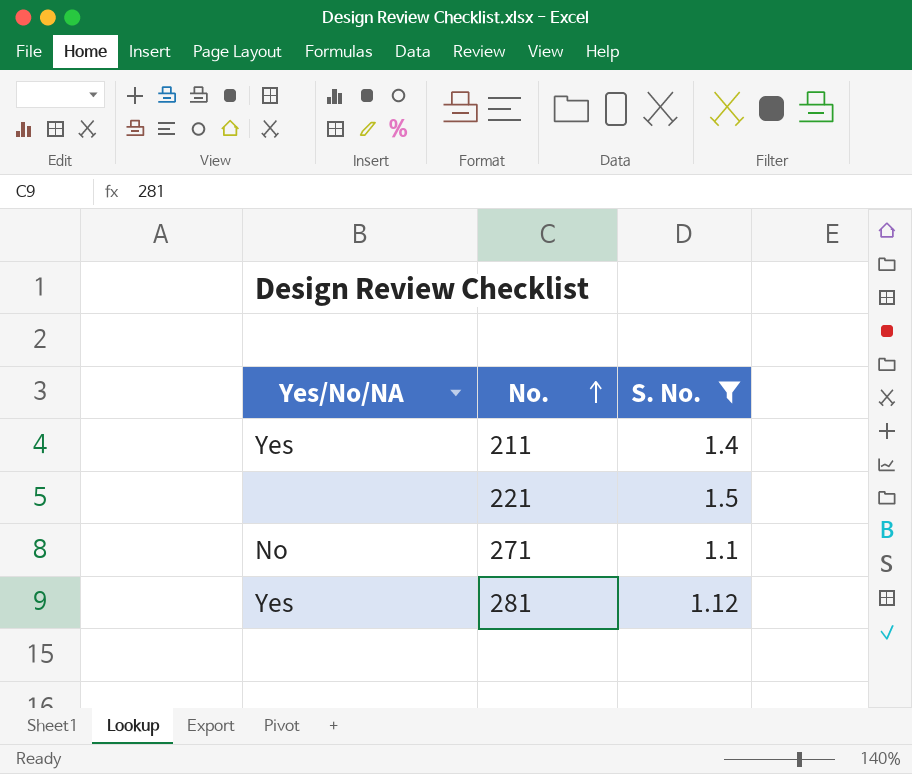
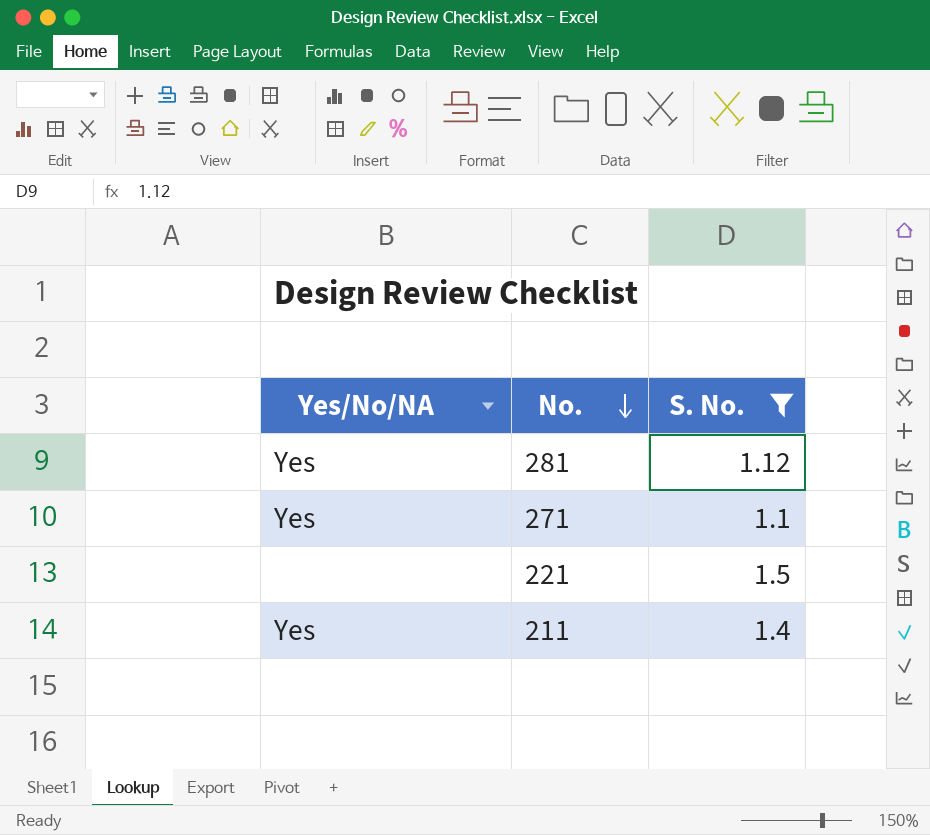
row order: No. ascending -> No. descending
271 | Yes/No/NA: No -> Yes

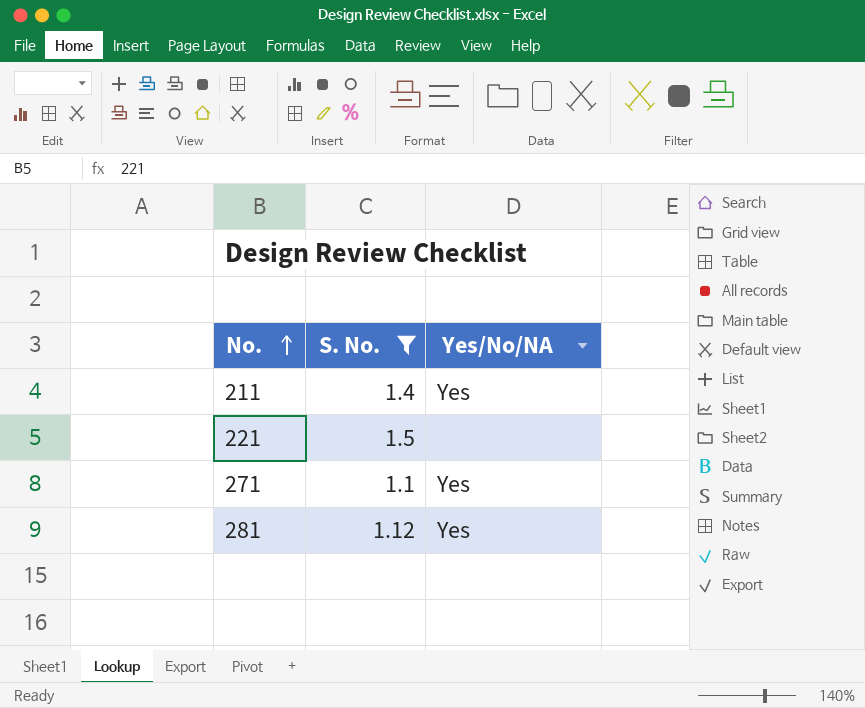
row order: No. descending -> No. ascending
column Yes/No/NA | position: 1 -> 3

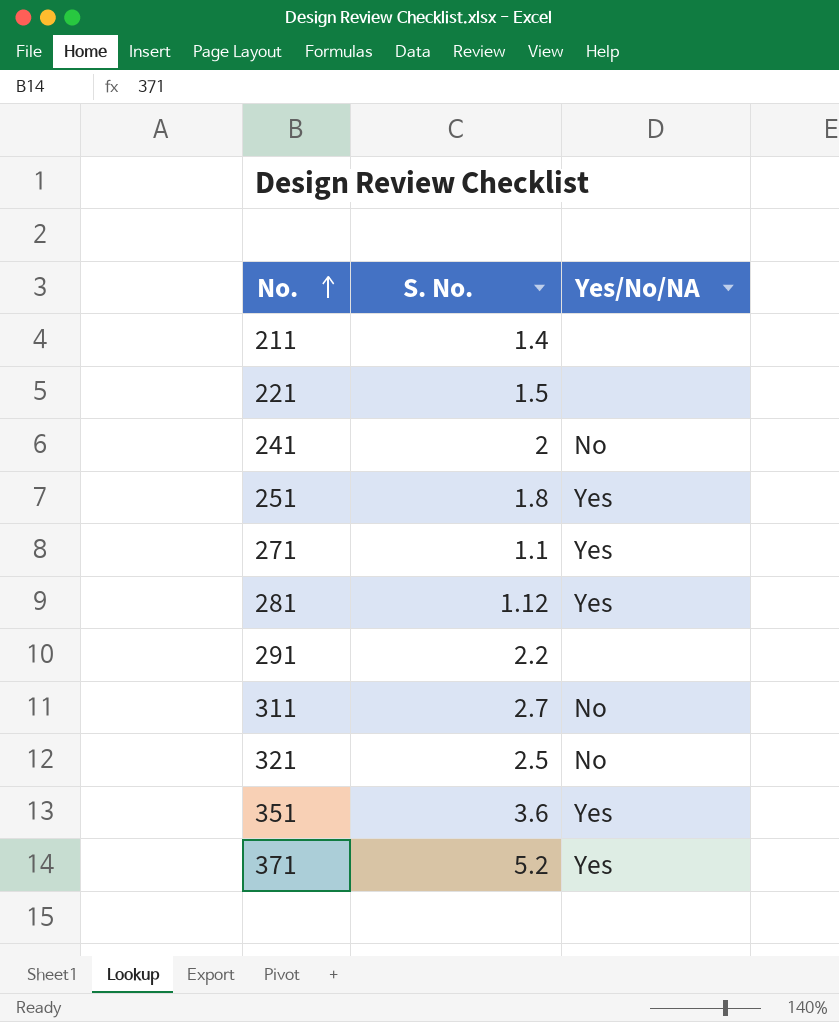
filter: S. No. <= 1.5 -> none
211 | Yes/No/NA: Yes -> none

